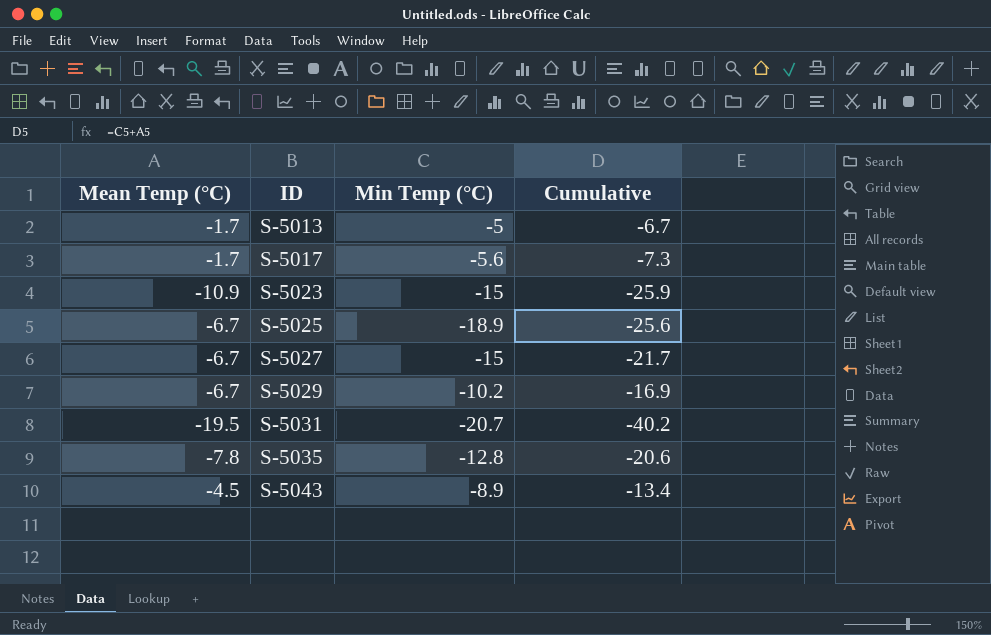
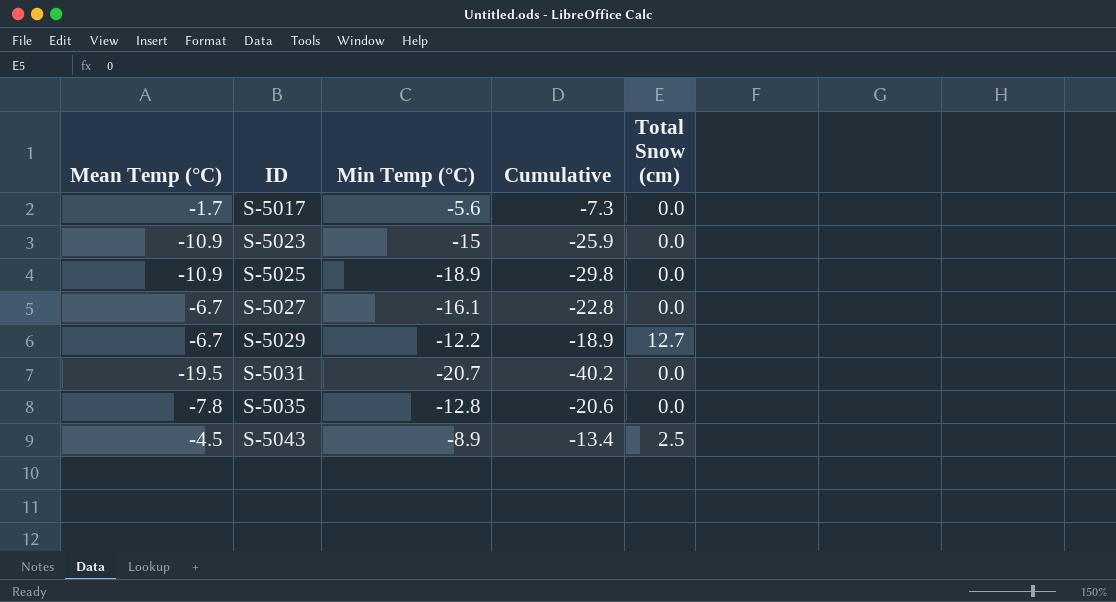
column Total Snow (cm) | position: none -> 5
row S-5013: -1.7 | -5 | -6.7 -> none
S-5025 | Mean Temp (°C): -6.7 -> -10.9
S-5025 | Cumulative: -25.6 -> -29.8
S-5027 | Min Temp (°C): -15 -> -16.1
S-5027 | Cumulative: -21.7 -> -22.8
S-5029 | Min Temp (°C): -10.2 -> -12.2
S-5029 | Cumulative: -16.9 -> -18.9

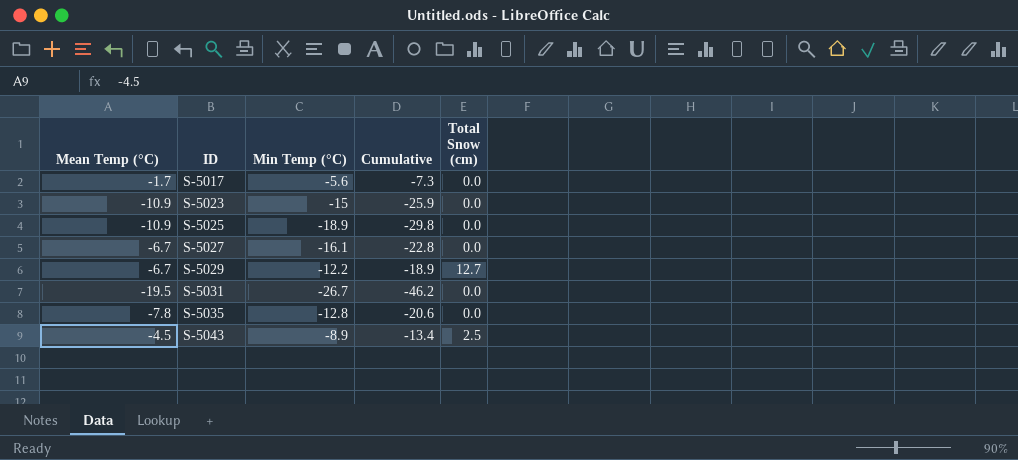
S-5031 | Min Temp (°C): -20.7 -> -26.7
S-5031 | Cumulative: -40.2 -> -46.2

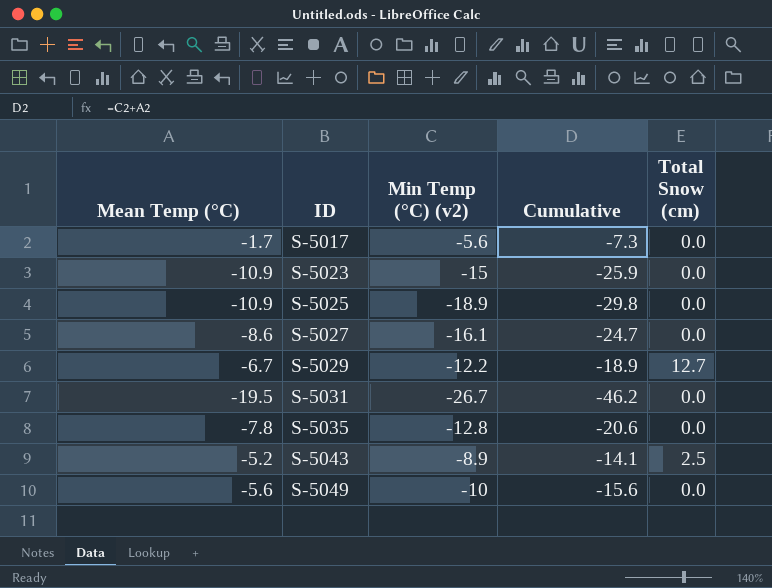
column name: Min Temp (°C) -> Min Temp (°C) (v2)
S-5027 | Mean Temp (°C): -6.7 -> -8.6
S-5027 | Cumulative: -22.8 -> -24.7
S-5043 | Mean Temp (°C): -4.5 -> -5.2
S-5043 | Cumulative: -13.4 -> -14.1
row S-5049: none -> -5.6 | -10 | -15.6 | 0.0

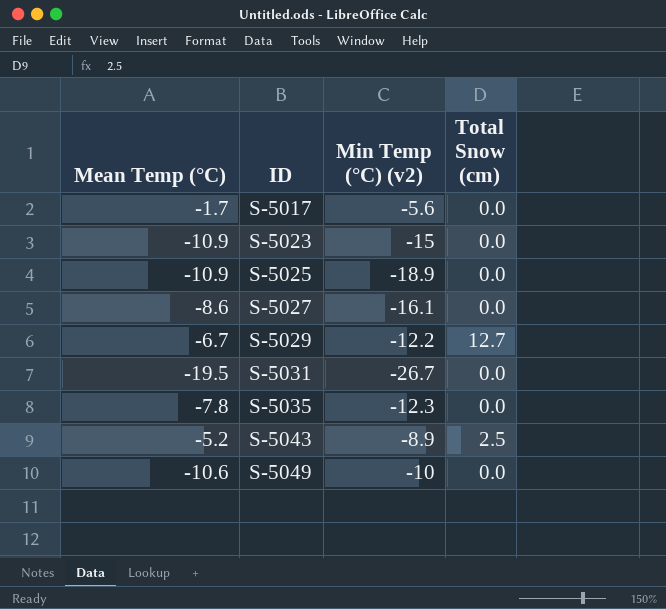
column Cumulative | formula: [Mean Temp (°C)] + [Min Temp (°C) (v2)] -> none
S-5035 | Min Temp (°C) (v2): -12.8 -> -12.3
S-5049 | Mean Temp (°C): -5.6 -> -10.6

